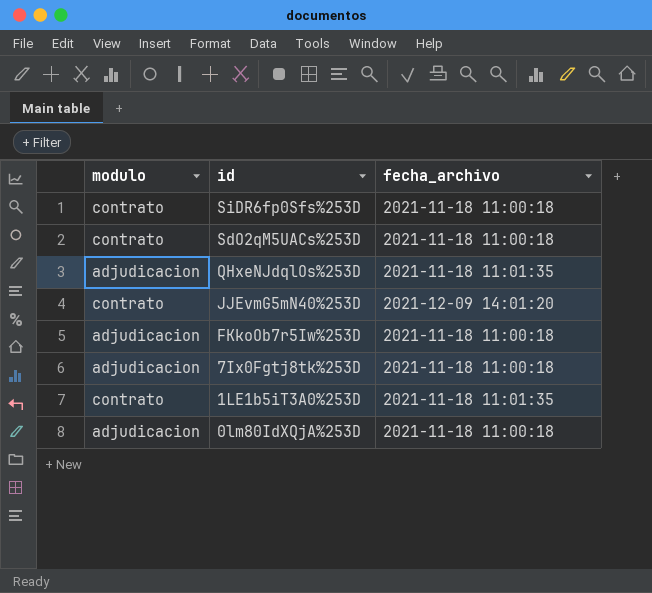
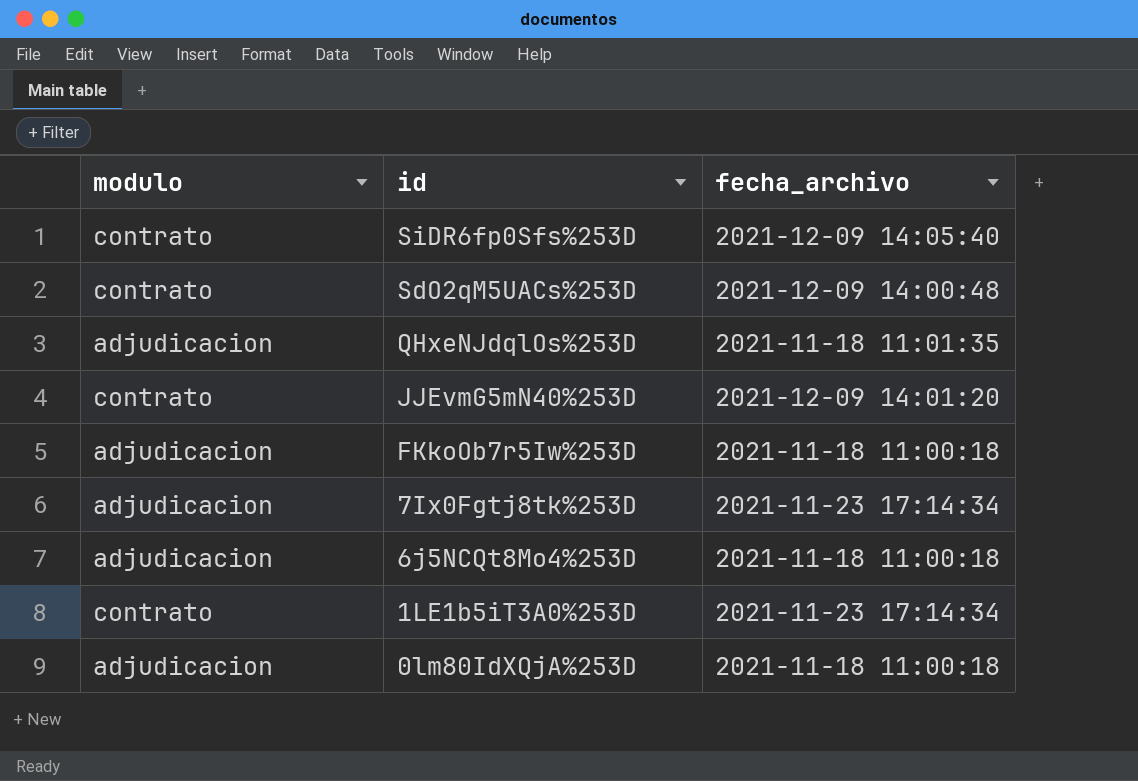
SiDR6fp0Sfs%253D | fecha_archivo: 2021-11-18 11:00:18 -> 2021-12-09 14:05:40
SdO2qM5UACs%253D | fecha_archivo: 2021-11-18 11:00:18 -> 2021-12-09 14:00:48
7Ix0Fgtj8tk%253D | fecha_archivo: 2021-11-18 11:00:18 -> 2021-11-23 17:14:34
row 6j5NCQt8Mo4%253D: none -> adjudicacion | 2021-11-18 11:00:18
1LE1b5iT3A0%253D | fecha_archivo: 2021-11-18 11:01:35 -> 2021-11-23 17:14:34

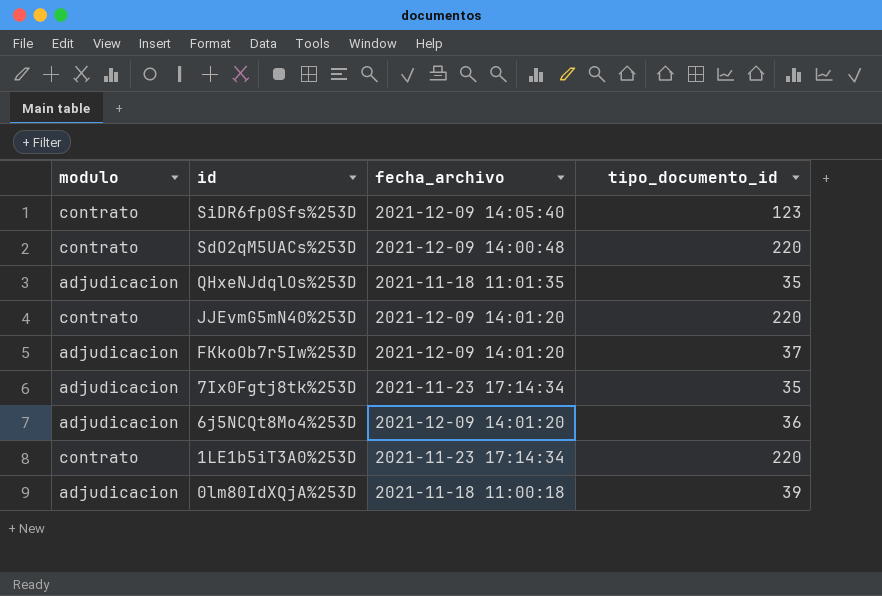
column tipo_documento_id | position: none -> 4
FKkoOb7r5Iw%253D | fecha_archivo: 2021-11-18 11:00:18 -> 2021-12-09 14:01:20
6j5NCQt8Mo4%253D | fecha_archivo: 2021-11-18 11:00:18 -> 2021-12-09 14:01:20

